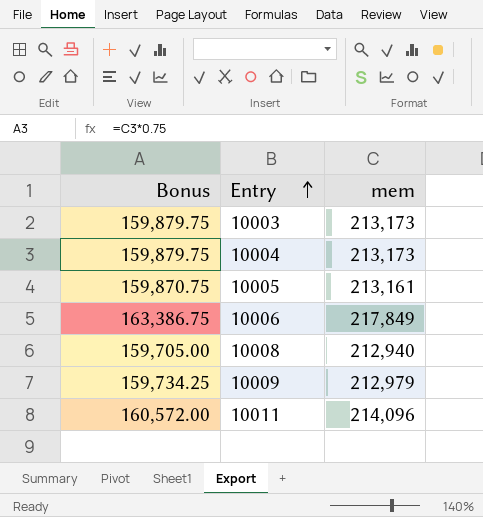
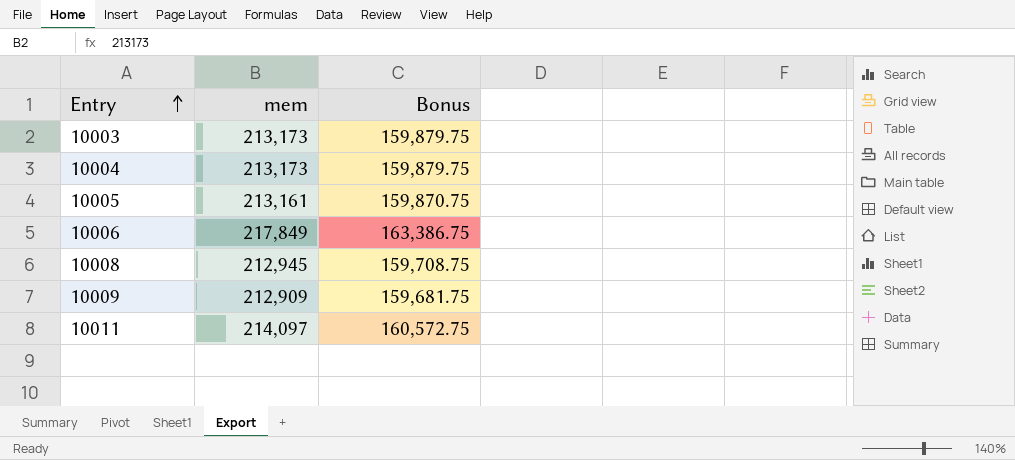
column Bonus | position: 1 -> 3
10008 | mem: 212,940 -> 212,945
10008 | Bonus: 159,705.00 -> 159,708.75
10009 | mem: 212,979 -> 212,909
10009 | Bonus: 159,734.25 -> 159,681.75
10011 | mem: 214,096 -> 214,097
10011 | Bonus: 160,572.00 -> 160,572.75

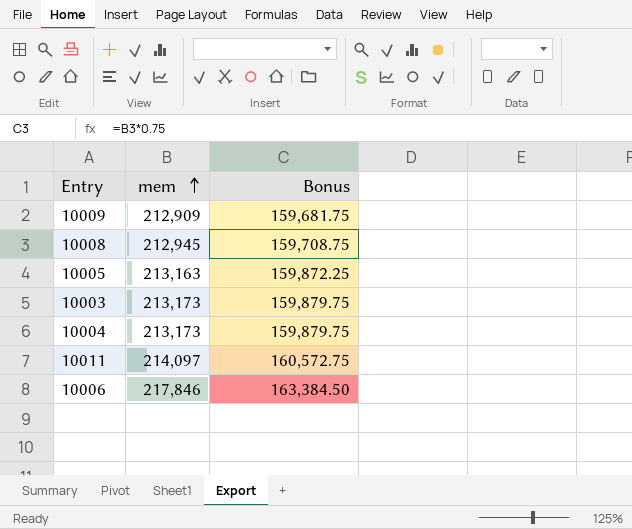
row order: Entry ascending -> mem ascending
10005 | mem: 213,161 -> 213,163
10005 | Bonus: 159,870.75 -> 159,872.25
10006 | mem: 217,849 -> 217,846
10006 | Bonus: 163,386.75 -> 163,384.50

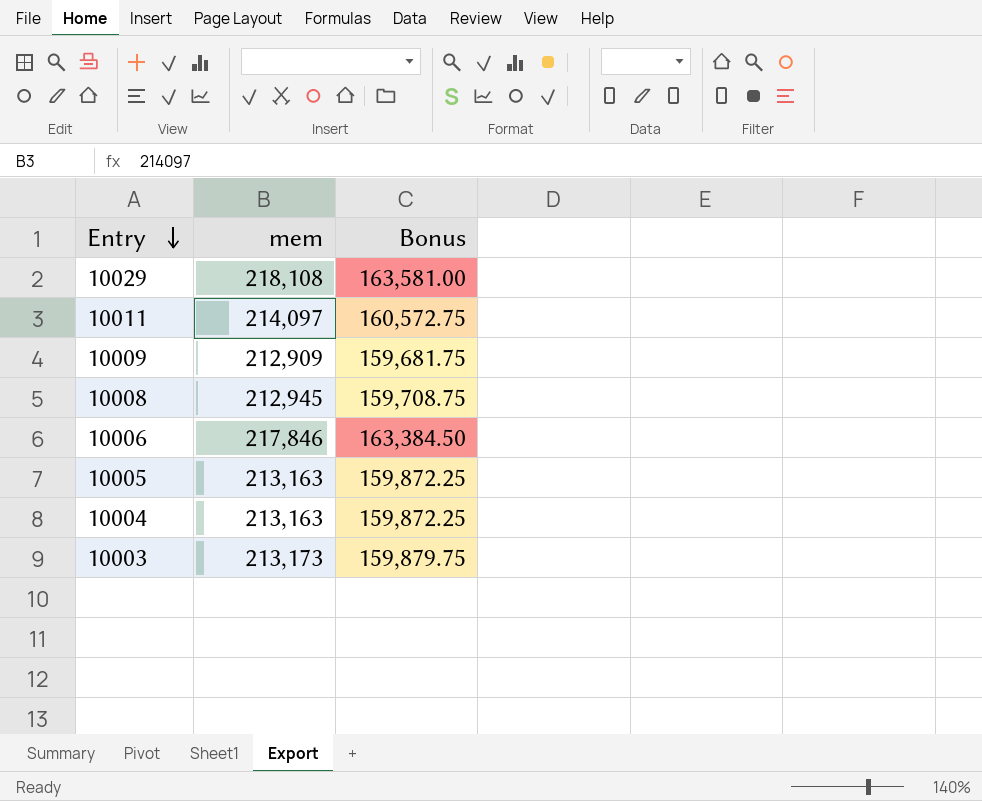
row order: mem ascending -> Entry descending
row 10029: none -> 218,108 | 163,581.00
10004 | mem: 213,173 -> 213,163
10004 | Bonus: 159,879.75 -> 159,872.25

